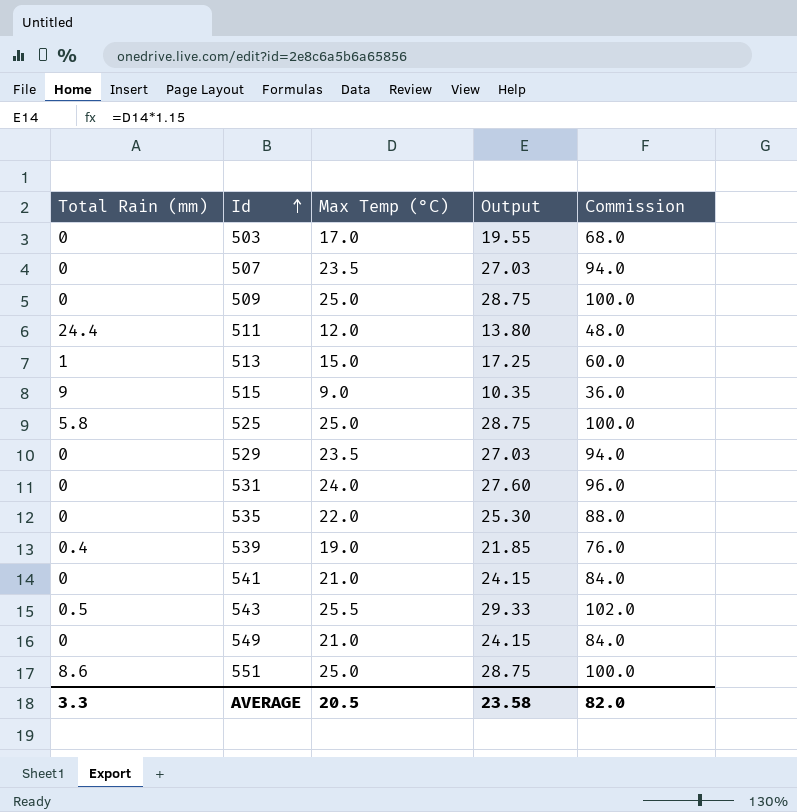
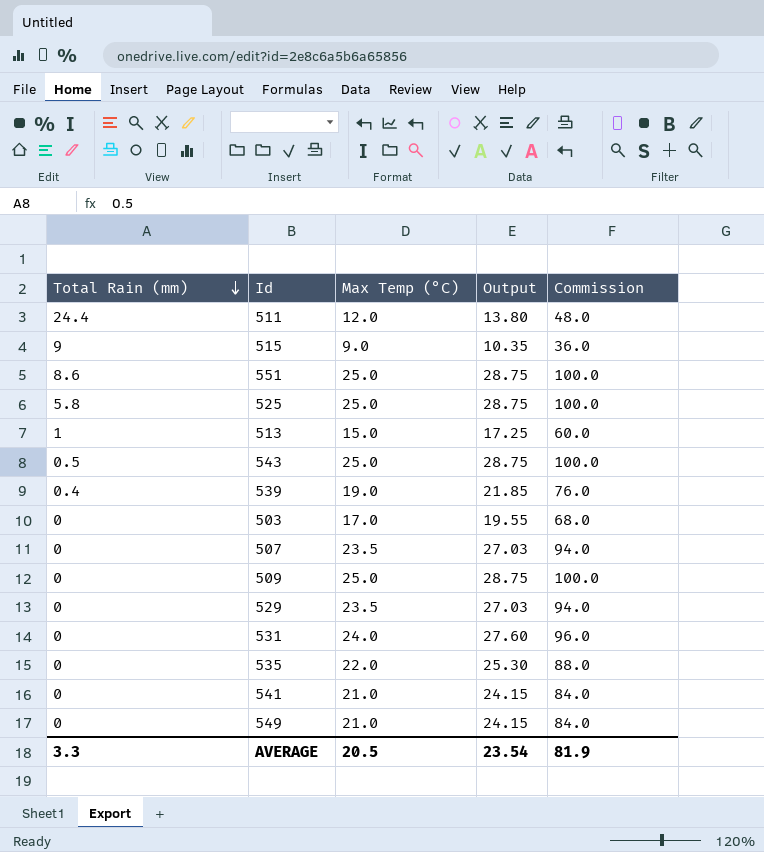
row order: Id ascending -> Total Rain (mm) descending
543 | Max Temp (°C): 25.5 -> 25.0
543 | Output: 29.33 -> 28.75
543 | Commission: 102.0 -> 100.0
AVERAGE | Output: 23.58 -> 23.54
AVERAGE | Commission: 82.0 -> 81.9

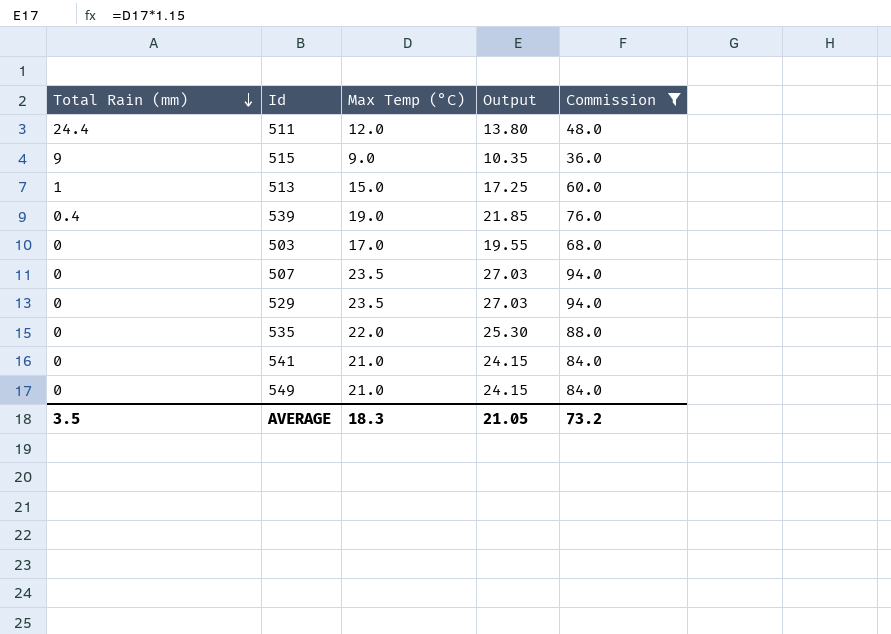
filter: none -> Commission <= 94.0
AVERAGE | Total Rain (mm): 3.3 -> 3.5
AVERAGE | Max Temp (°C): 20.5 -> 18.3
AVERAGE | Output: 23.54 -> 21.05
AVERAGE | Commission: 81.9 -> 73.2

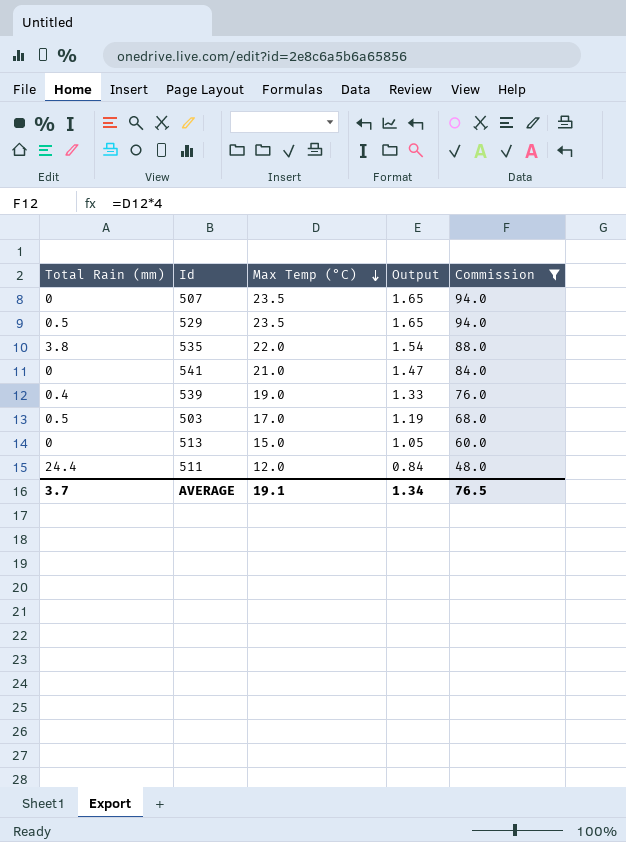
row order: Total Rain (mm) descending -> Max Temp (°C) descending
column Output | formula: [Max Temp (°C)] * 1.15 -> [Max Temp (°C)] * 0.07
row 515: 9 | 9.0 | 10.35 | 36.0 -> none
row 549: 0 | 21.0 | 24.15 | 84.0 -> none
529 | Total Rain (mm): 0 -> 0.5
535 | Total Rain (mm): 0 -> 3.8
503 | Total Rain (mm): 0 -> 0.5
513 | Total Rain (mm): 1 -> 0
AVERAGE | Total Rain (mm): 3.5 -> 3.7
AVERAGE | Max Temp (°C): 18.3 -> 19.1
AVERAGE | Output: 21.05 -> 1.34
AVERAGE | Commission: 73.2 -> 76.5

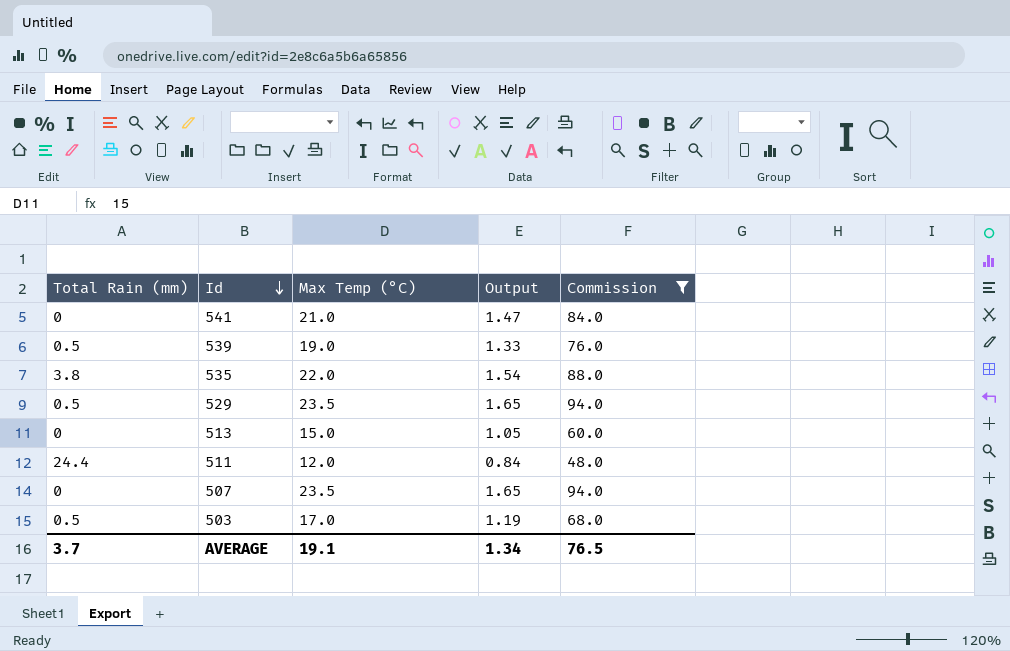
row order: Max Temp (°C) descending -> Id descending
539 | Total Rain (mm): 0.4 -> 0.5

